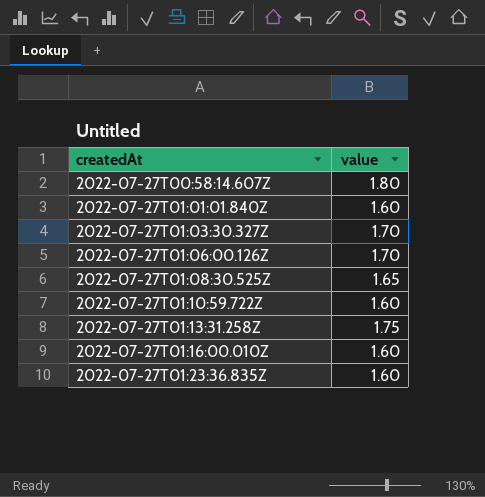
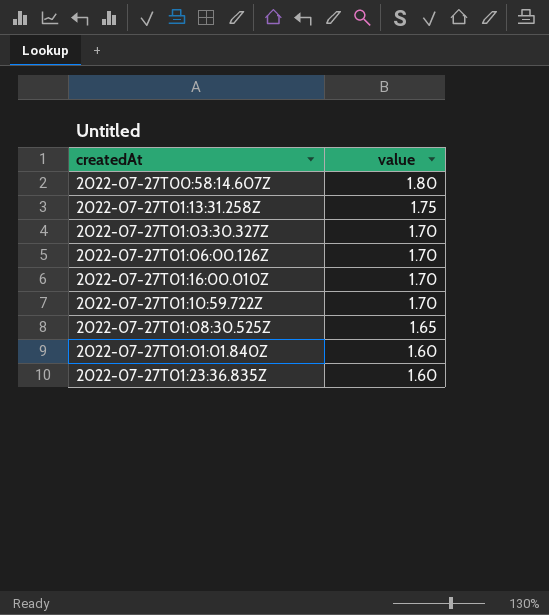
row order: createdAt ascending -> value descending
2022-07-27T01:16:00.010Z | value: 1.60 -> 1.70
2022-07-27T01:10:59.722Z | value: 1.60 -> 1.70

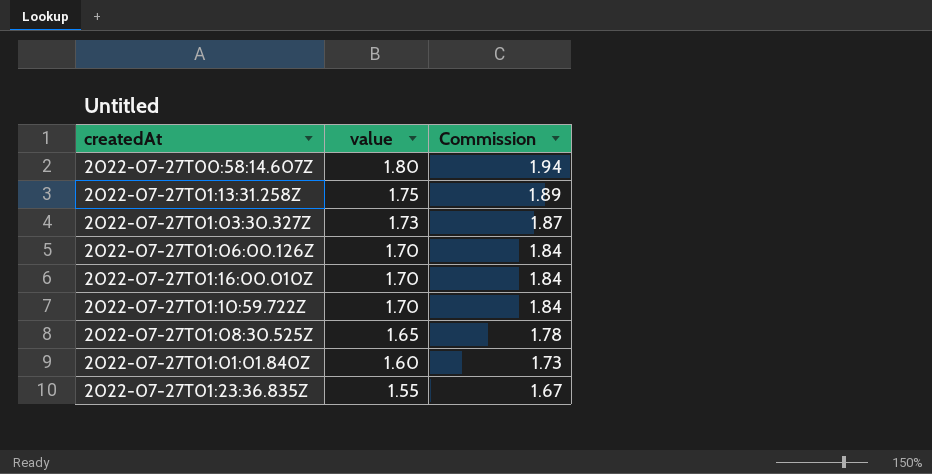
column Commission | formula: none -> [value] * 1.08
2022-07-27T01:03:30.327Z | value: 1.70 -> 1.73
2022-07-27T01:23:36.835Z | value: 1.60 -> 1.55

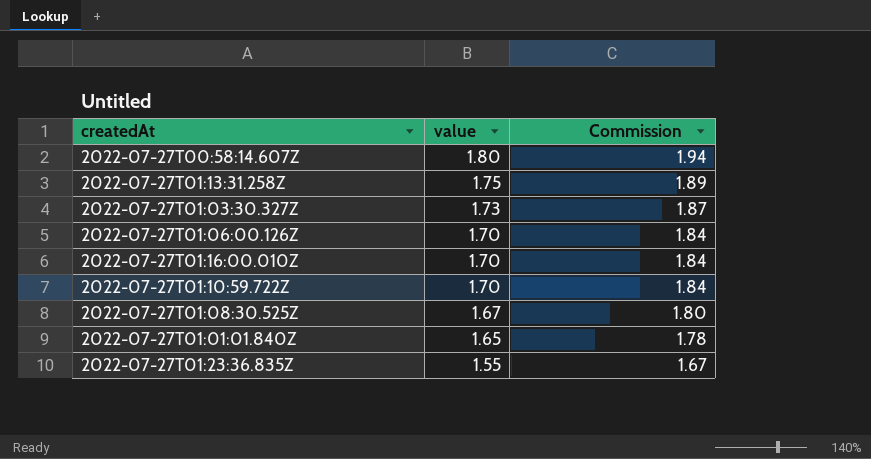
2022-07-27T01:08:30.525Z | value: 1.65 -> 1.67
2022-07-27T01:08:30.525Z | Commission: 1.78 -> 1.80
2022-07-27T01:01:01.840Z | value: 1.60 -> 1.65
2022-07-27T01:01:01.840Z | Commission: 1.73 -> 1.78

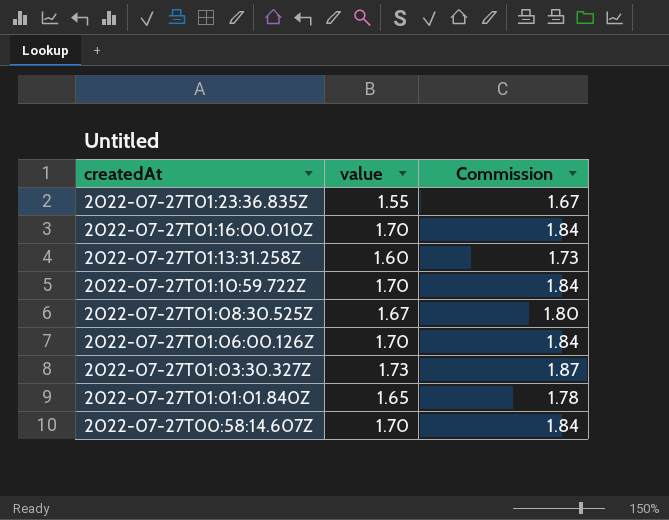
row order: value descending -> createdAt descending
2022-07-27T01:13:31.258Z | value: 1.75 -> 1.60
2022-07-27T01:13:31.258Z | Commission: 1.89 -> 1.73
2022-07-27T00:58:14.607Z | value: 1.80 -> 1.70
2022-07-27T00:58:14.607Z | Commission: 1.94 -> 1.84

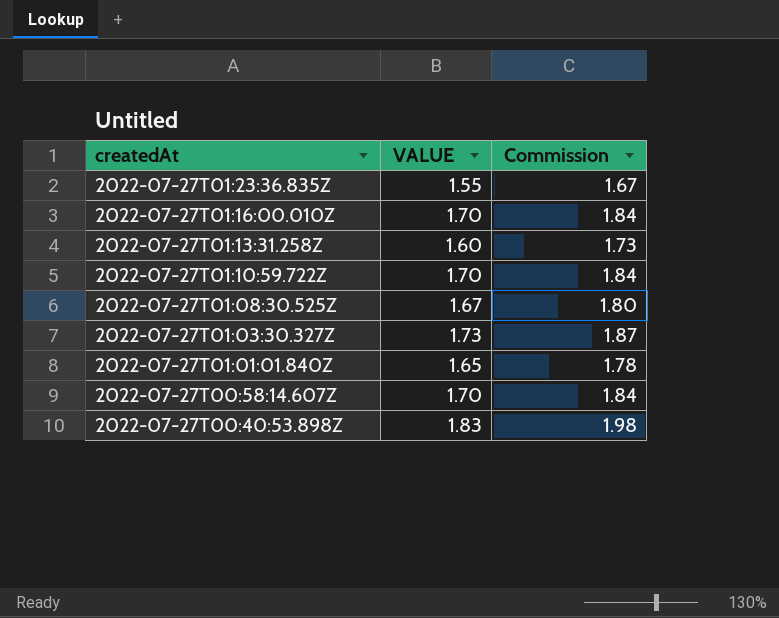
column name: value -> VALUE
row 2022-07-27T01:06:00.126Z: 1.70 | 1.84 -> none
row 2022-07-27T00:40:53.898Z: none -> 1.83 | 1.98

